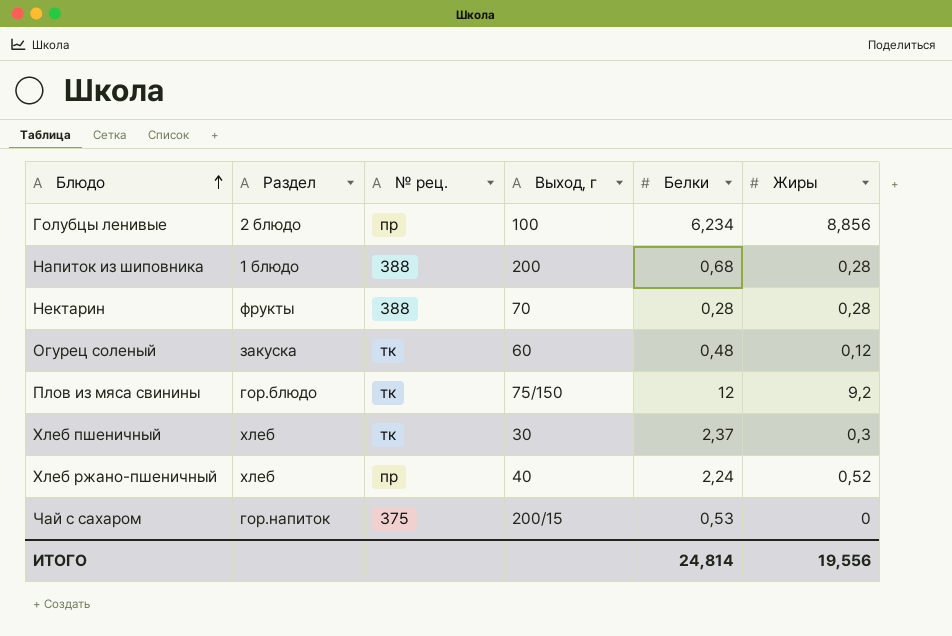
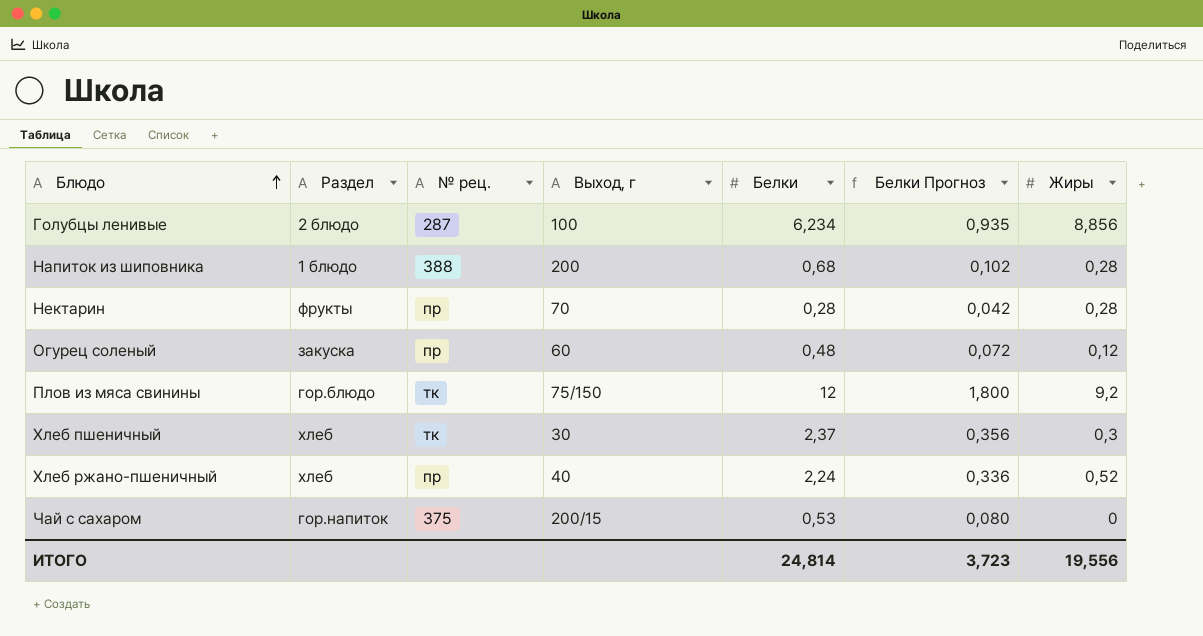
column Белки Прогноз | formula: none -> [Белки] * 0,15
Голубцы ленивые | № рец.: пр -> 287
Нектарин | № рец.: 388 -> пр
Огурец соленый | № рец.: тк -> пр

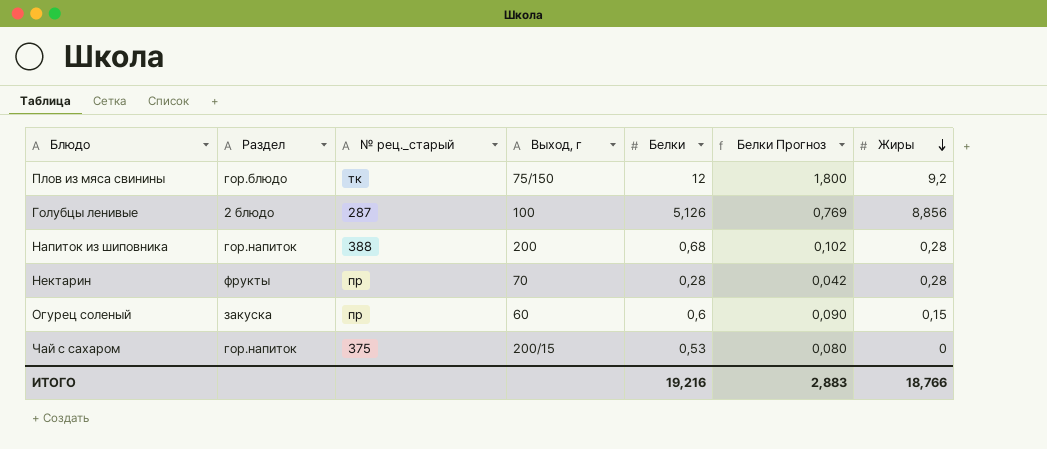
row order: Блюдо ascending -> Жиры descending
column name: № рец. -> № рец._старый
row Хлеб пшеничный: хлеб | тк | 30 | 2,37 | 0,356 | 0,3 -> none
row Хлеб ржано-пшеничный: хлеб | пр | 40 | 2,24 | 0,336 | 0,52 -> none
Голубцы ленивые | Белки: 6,234 -> 5,126
Голубцы ленивые | Белки Прогноз: 0,935 -> 0,769
Напиток из шиповника | Раздел: 1 блюдо -> гор.напиток
Огурец соленый | Белки: 0,48 -> 0,6
Огурец соленый | Белки Прогноз: 0,072 -> 0,090
Огурец соленый | Жиры: 0,12 -> 0,15
ИТОГО | Белки: 24,814 -> 19,216
ИТОГО | Белки Прогноз: 3,723 -> 2,883
ИТОГО | Жиры: 19,556 -> 18,766

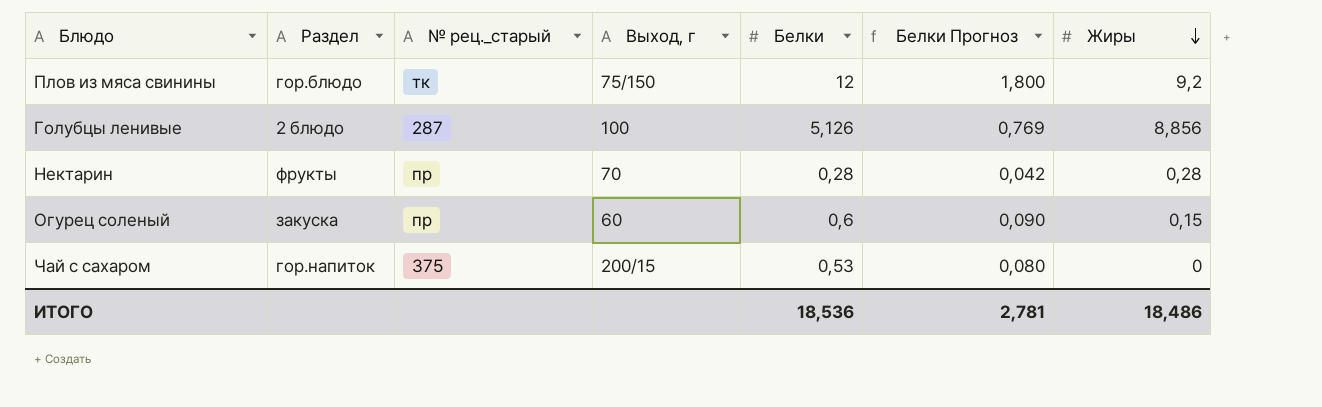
row Напиток из шиповника: гор.напиток | 388 | 200 | 0,68 | 0,102 | 0,28 -> none
ИТОГО | Белки: 19,216 -> 18,536
ИТОГО | Белки Прогноз: 2,883 -> 2,781
ИТОГО | Жиры: 18,766 -> 18,486

